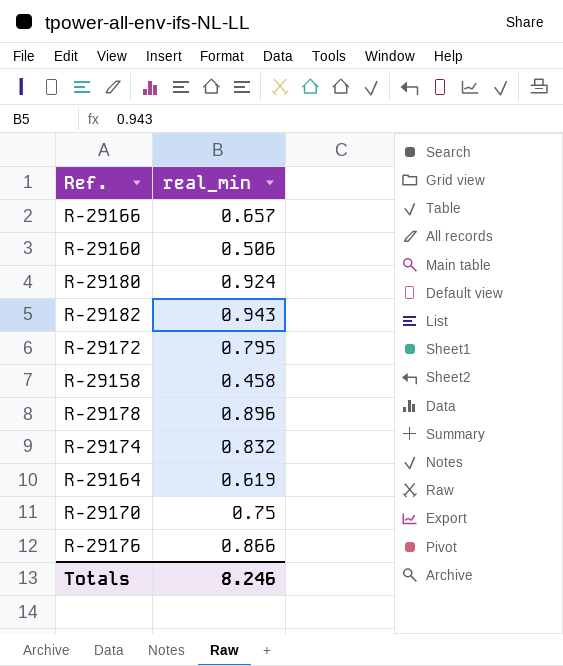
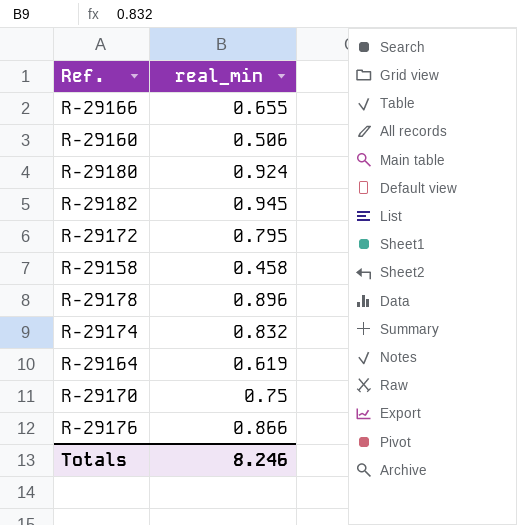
R-29166 | real_min: 0.657 -> 0.655
R-29182 | real_min: 0.943 -> 0.945

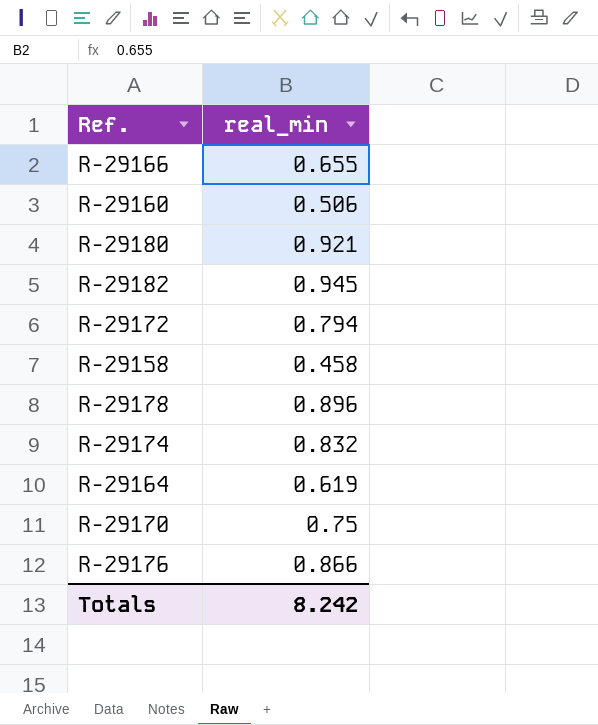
R-29180 | real_min: 0.924 -> 0.921
R-29172 | real_min: 0.795 -> 0.794
Totals | real_min: 8.246 -> 8.242

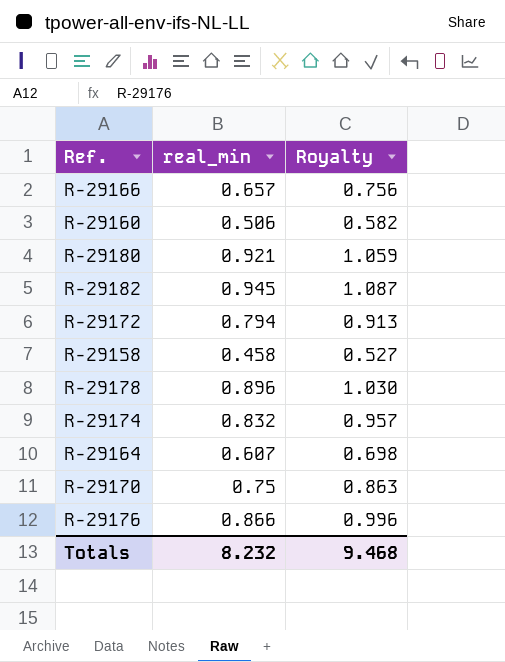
column Royalty | formula: none -> [real_min] * 1.15
R-29166 | real_min: 0.655 -> 0.657
R-29164 | real_min: 0.619 -> 0.607
Totals | real_min: 8.242 -> 8.232

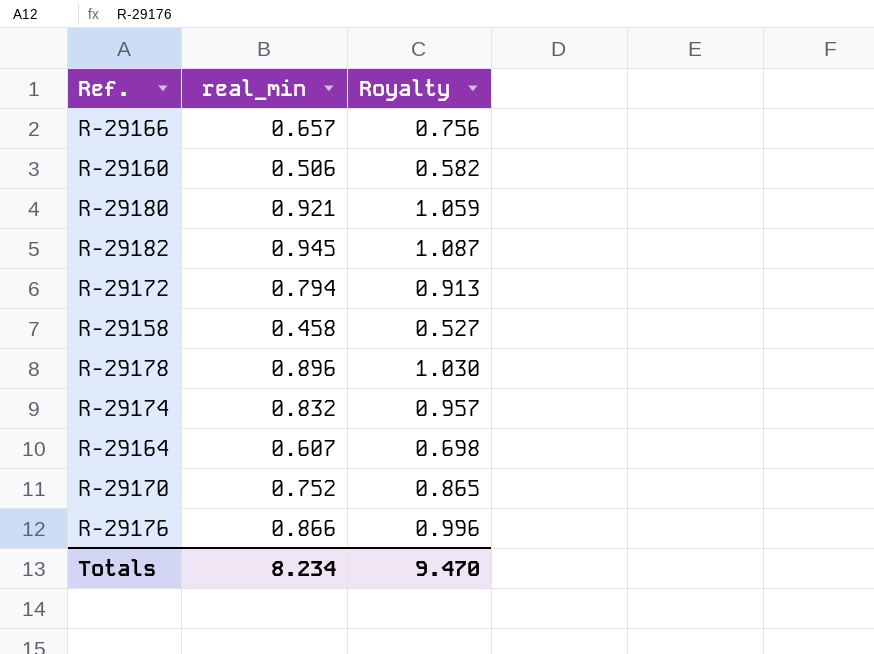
R-29170 | real_min: 0.75 -> 0.752
R-29170 | Royalty: 0.863 -> 0.865
Totals | real_min: 8.232 -> 8.234
Totals | Royalty: 9.468 -> 9.470

